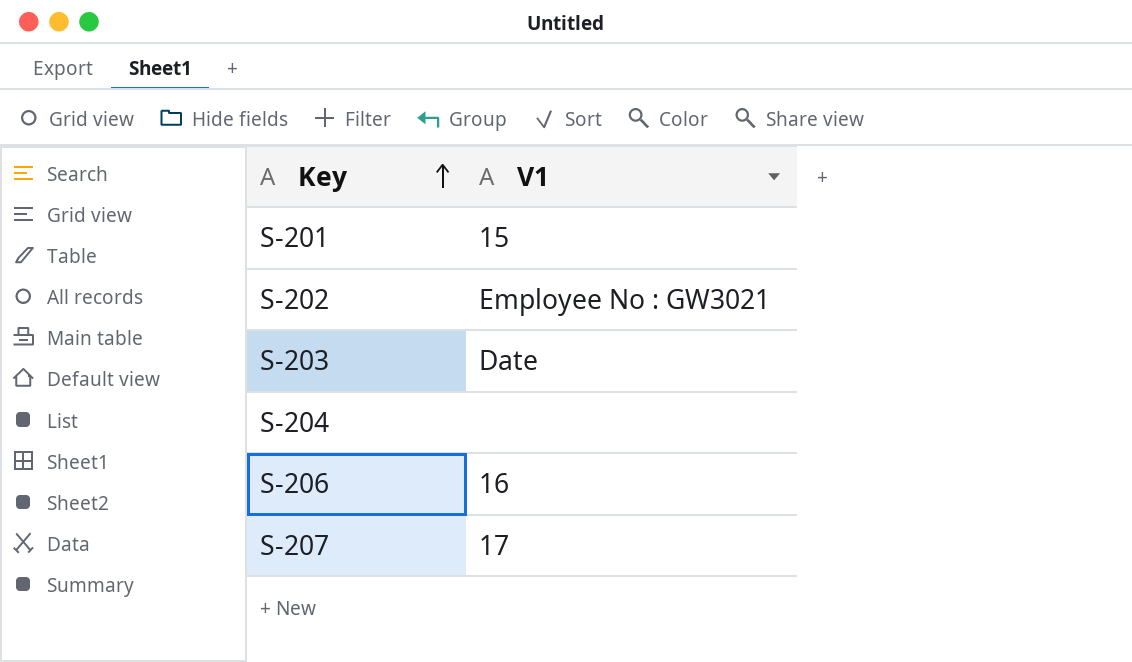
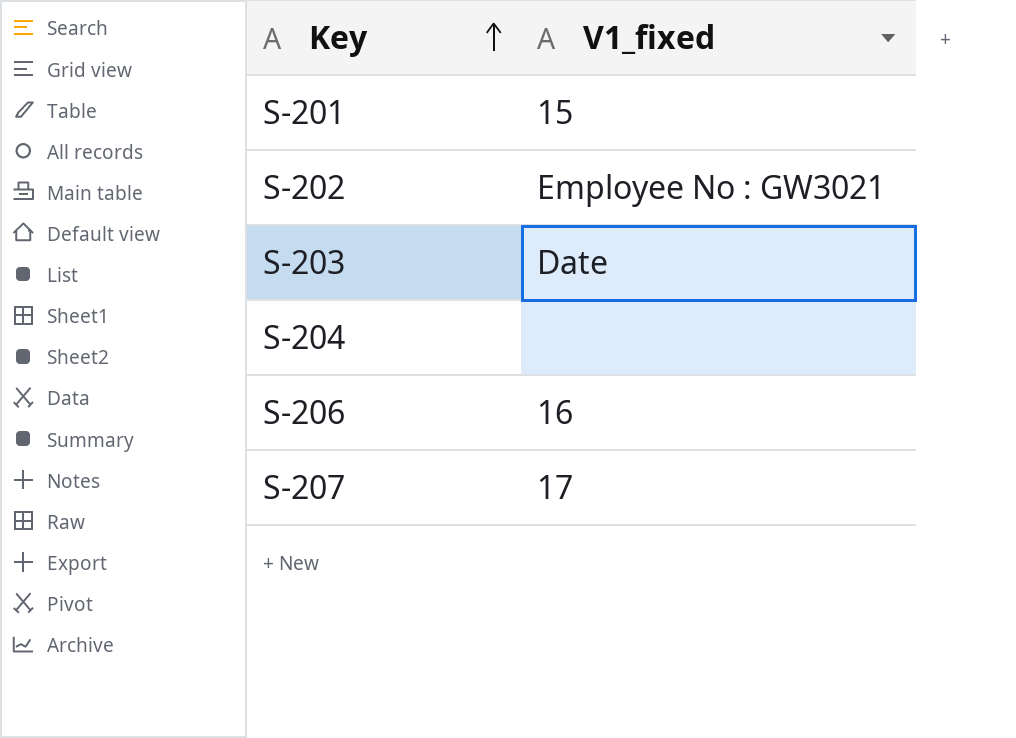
column name: V1 -> V1_fixed

